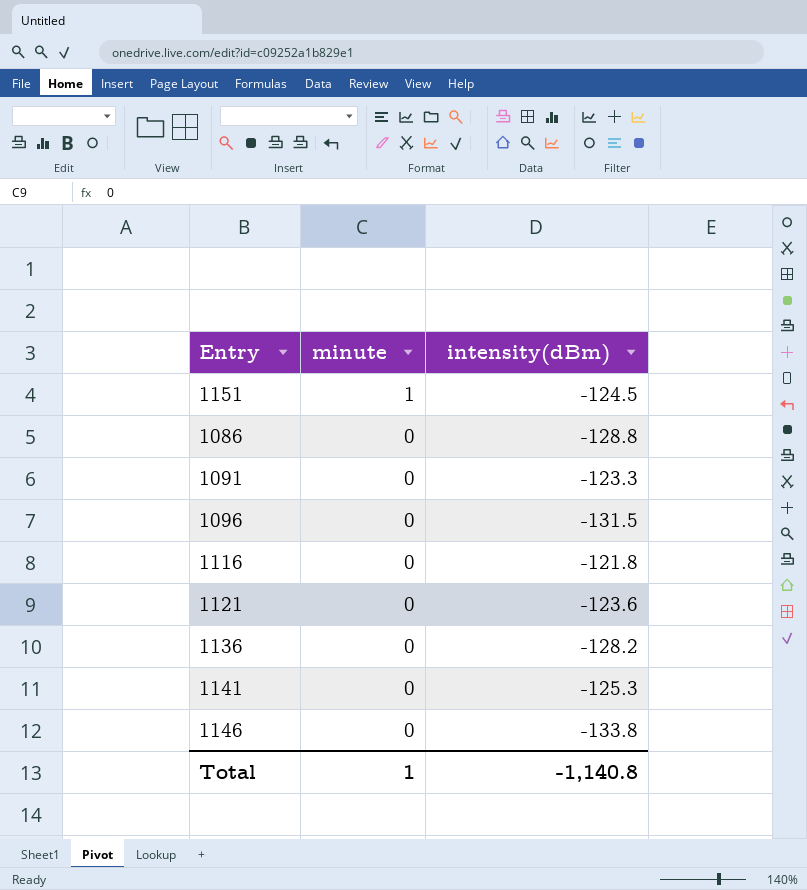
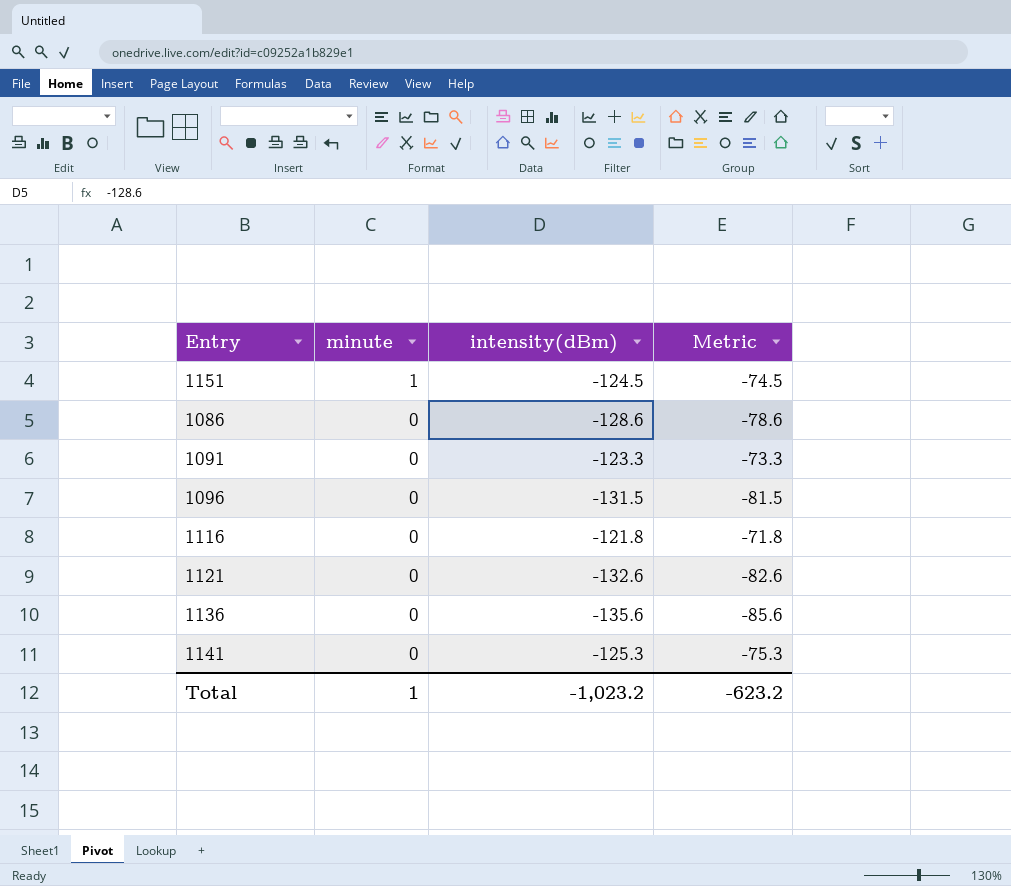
column Metric | formula: none -> [intensity(dBm)] + 50
row 1146: 0 | -133.8 -> none
1086 | intensity(dBm): -128.8 -> -128.6
1121 | intensity(dBm): -123.6 -> -132.6
1136 | intensity(dBm): -128.2 -> -135.6
Total | intensity(dBm): -1,140.8 -> -1,023.2

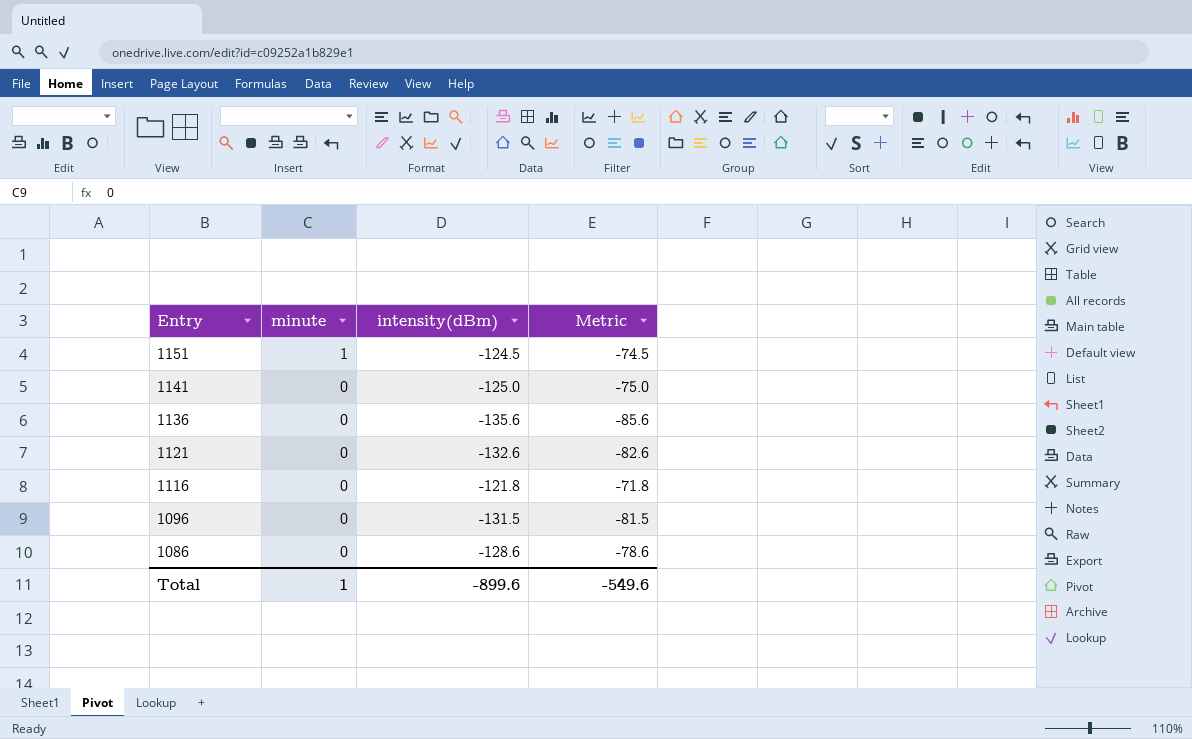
row order: minute descending -> Entry descending
row 1091: 0 | -123.3 | -73.3 -> none
1141 | intensity(dBm): -125.3 -> -125.0
1141 | Metric: -75.3 -> -75.0
Total | intensity(dBm): -1,023.2 -> -899.6
Total | Metric: -623.2 -> -549.6

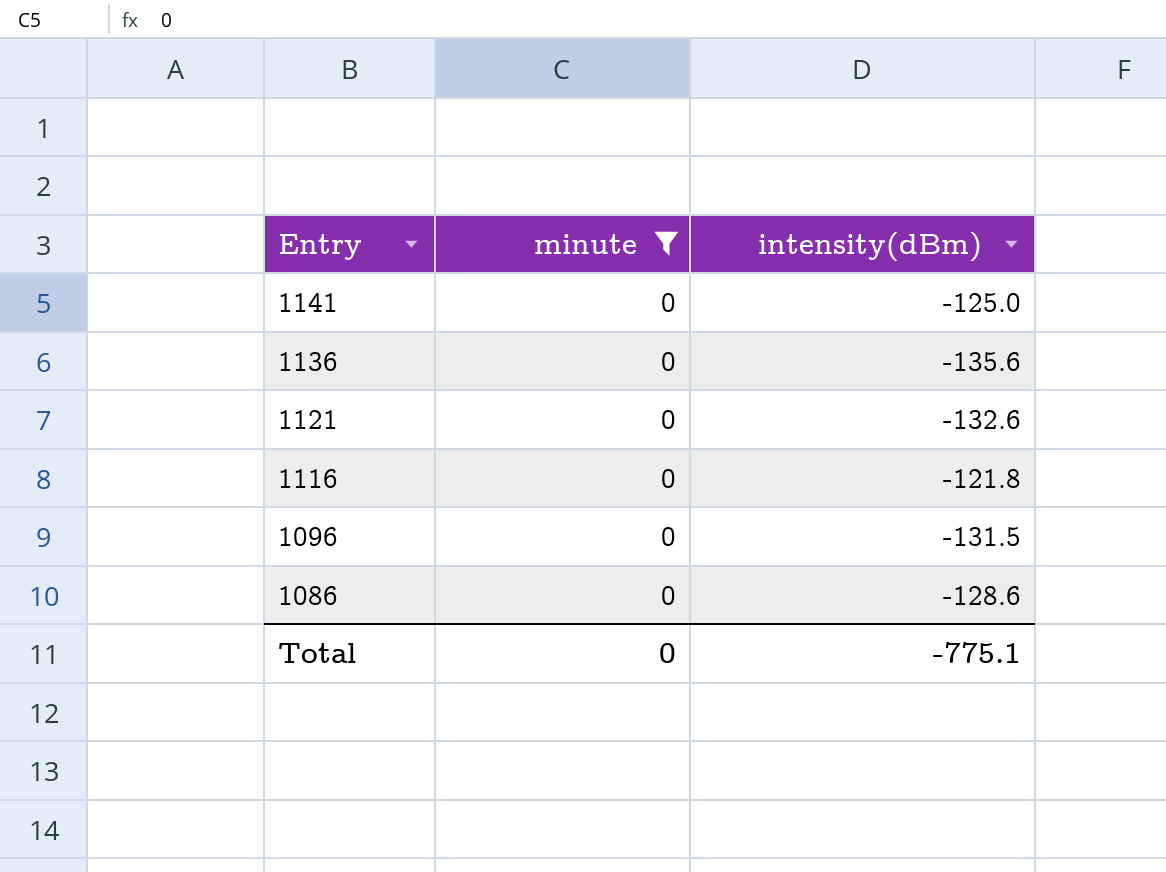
filter: none -> minute = 0
column Metric | formula: [intensity(dBm)] + 50 -> none
Total | minute: 1 -> 0
Total | intensity(dBm): -899.6 -> -775.1

